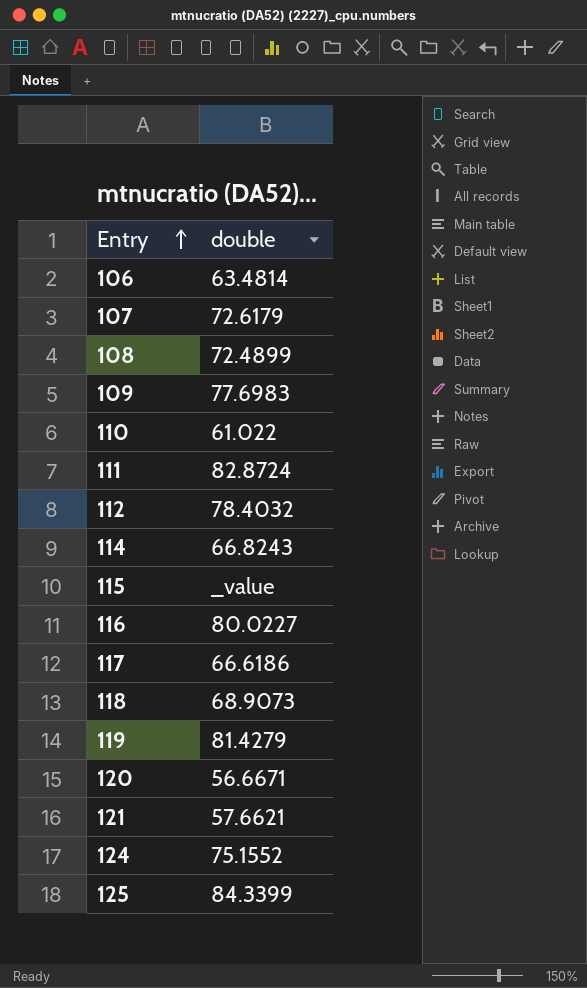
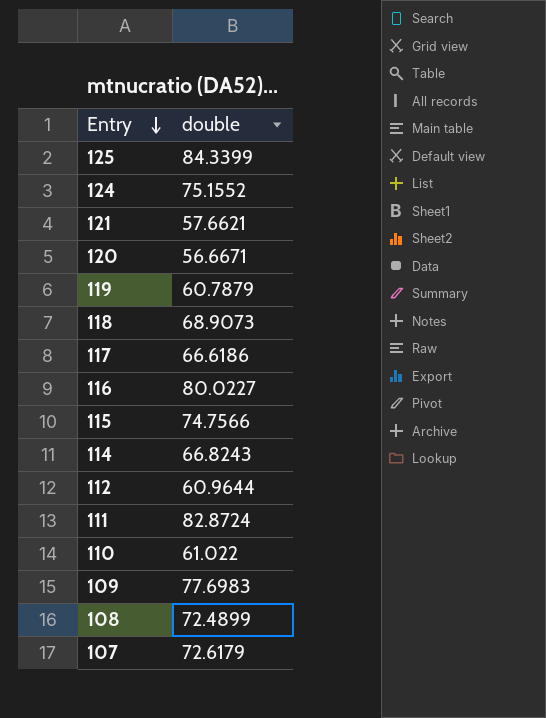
row order: Entry ascending -> Entry descending
row 106: 63.4814 -> none
119 | double: 81.4279 -> 60.7879
115 | double: _value -> 74.7566
112 | double: 78.4032 -> 60.9644

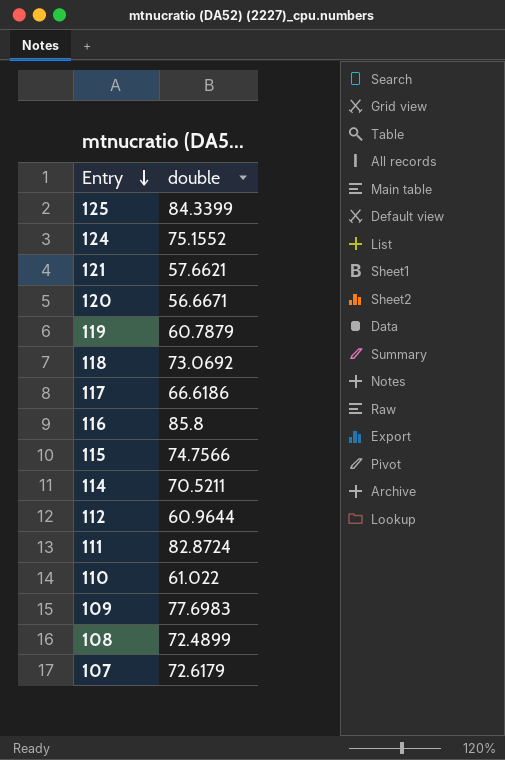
118 | double: 68.9073 -> 73.0692
116 | double: 80.0227 -> 85.8
114 | double: 66.8243 -> 70.5211

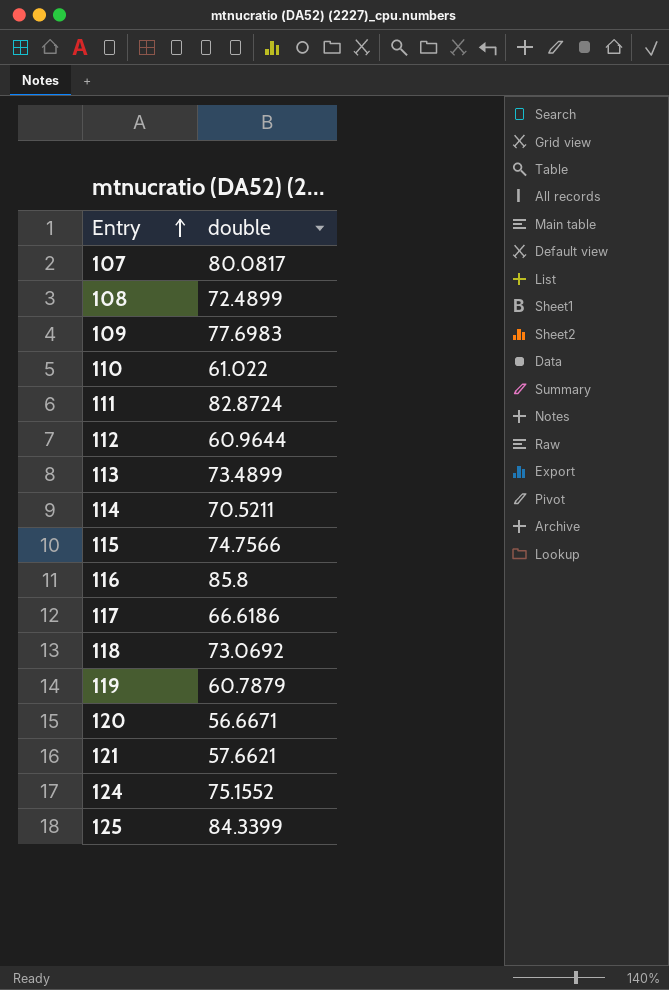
row order: Entry descending -> Entry ascending
107 | double: 72.6179 -> 80.0817
row 113: none -> 73.4899

